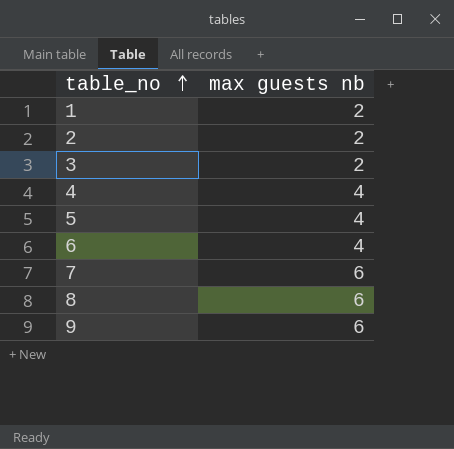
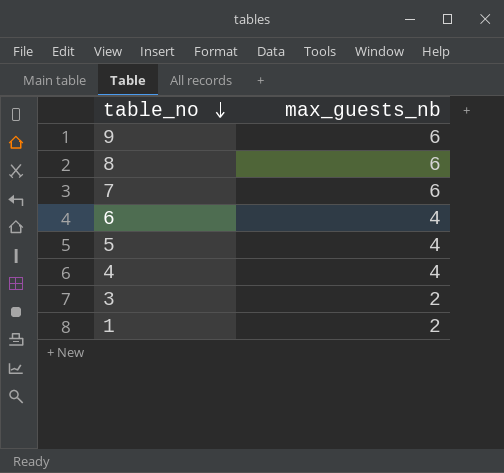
row order: table_no ascending -> table_no descending
column name: max guests nb -> max_guests_nb
row 2: 2 -> none

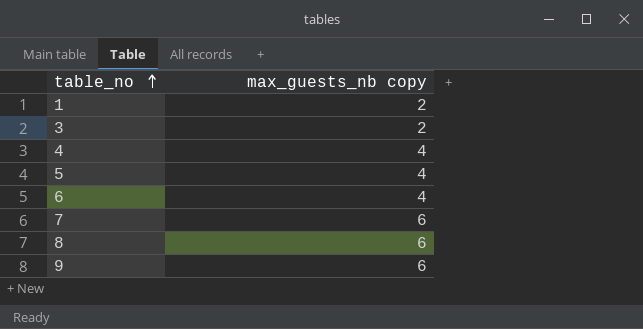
row order: table_no descending -> table_no ascending
column name: max_guests_nb -> max_guests_nb copy

